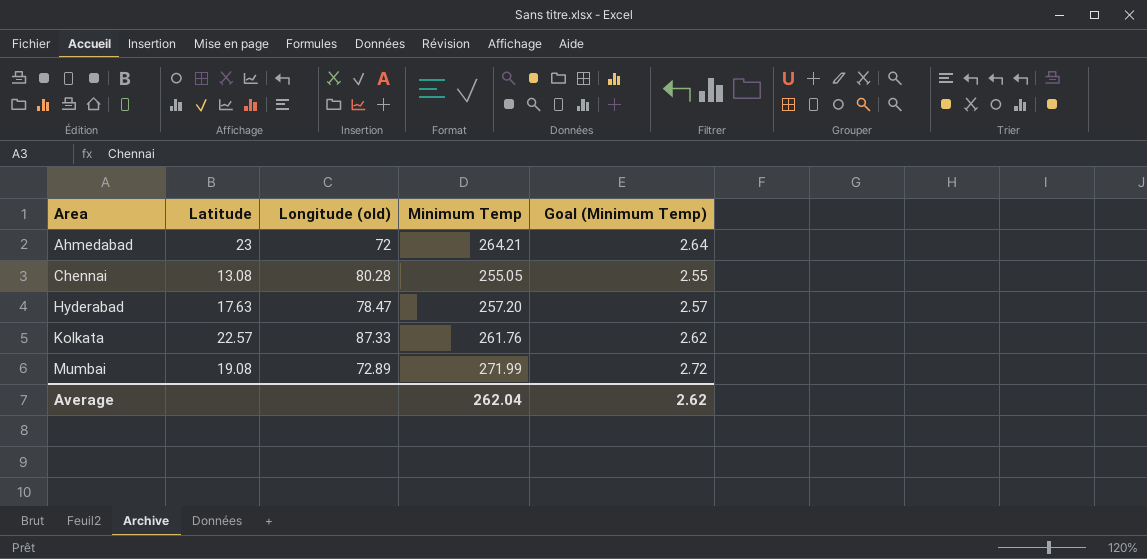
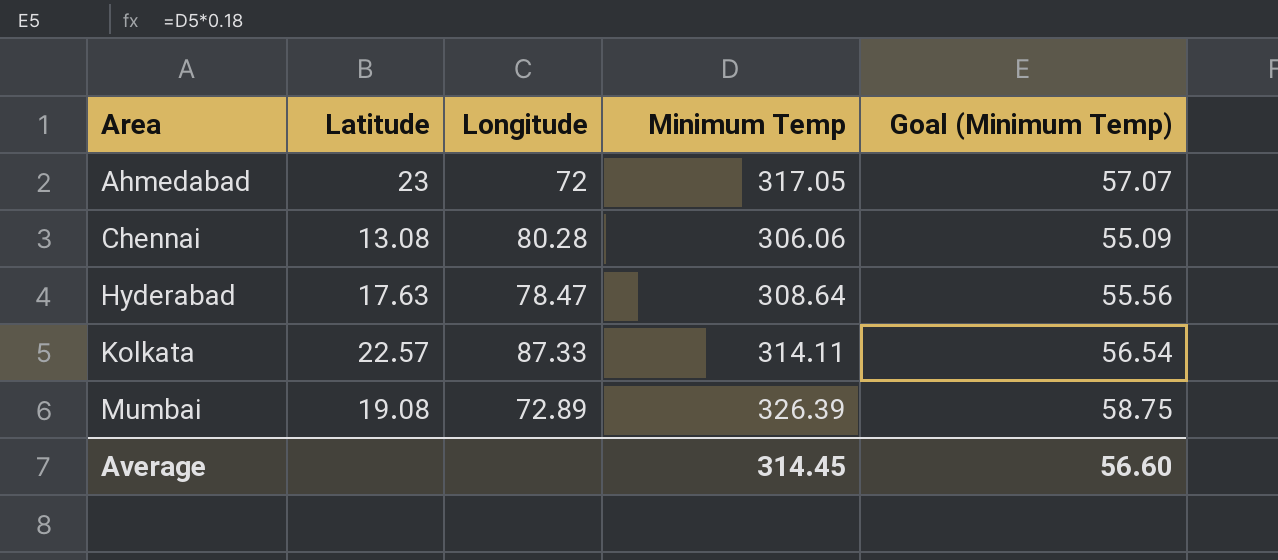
column name: Longitude (old) -> Longitude
column Goal (Minimum Temp) | formula: [Minimum Temp] * 0.01 -> [Minimum Temp] * 0.18
Ahmedabad | Minimum Temp: 264.21 -> 317.05
Chennai | Minimum Temp: 255.05 -> 306.06
Hyderabad | Minimum Temp: 257.20 -> 308.64
Kolkata | Minimum Temp: 261.76 -> 314.11
Mumbai | Minimum Temp: 271.99 -> 326.39
Average | Minimum Temp: 262.04 -> 314.45
Average | Goal (Minimum Temp): 2.62 -> 56.60

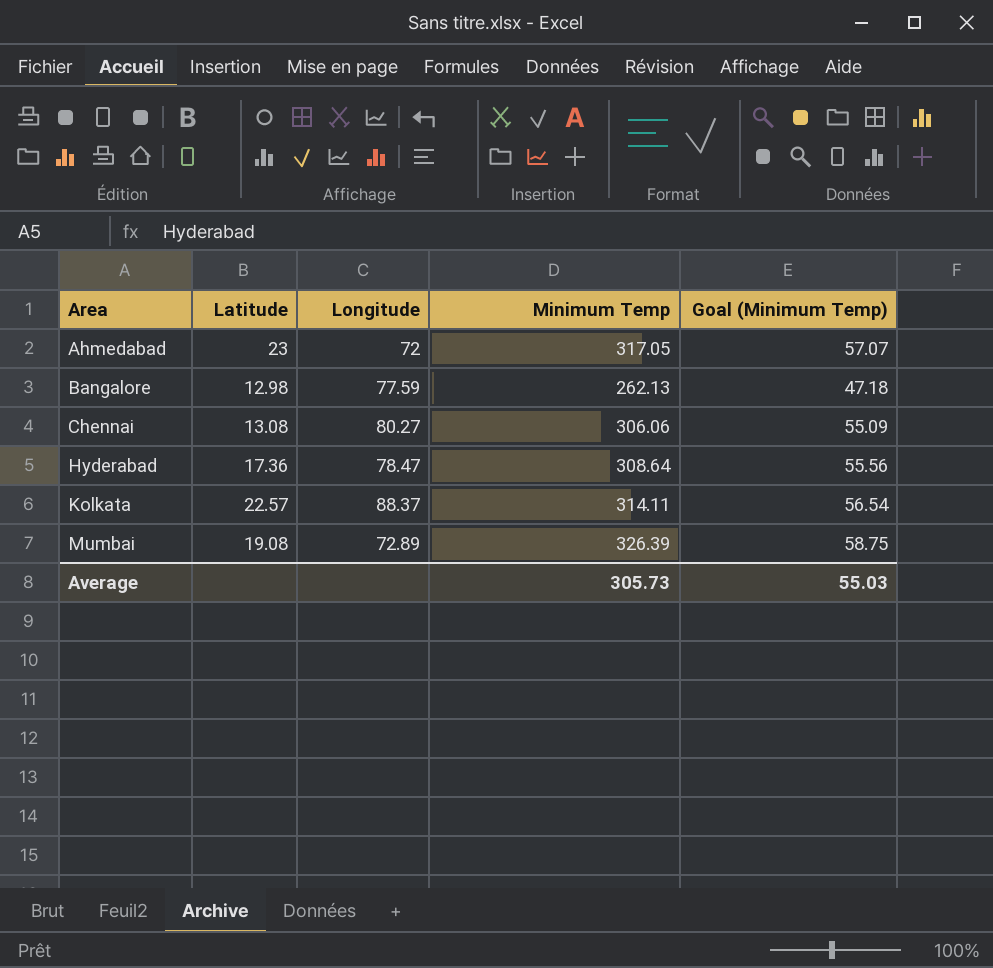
row Bangalore: none -> 12.98 | 77.59 | 262.13 | 47.18
Chennai | Longitude: 80.28 -> 80.27
Hyderabad | Latitude: 17.63 -> 17.36
Kolkata | Longitude: 87.33 -> 88.37
Average | Minimum Temp: 314.45 -> 305.73
Average | Goal (Minimum Temp): 56.60 -> 55.03

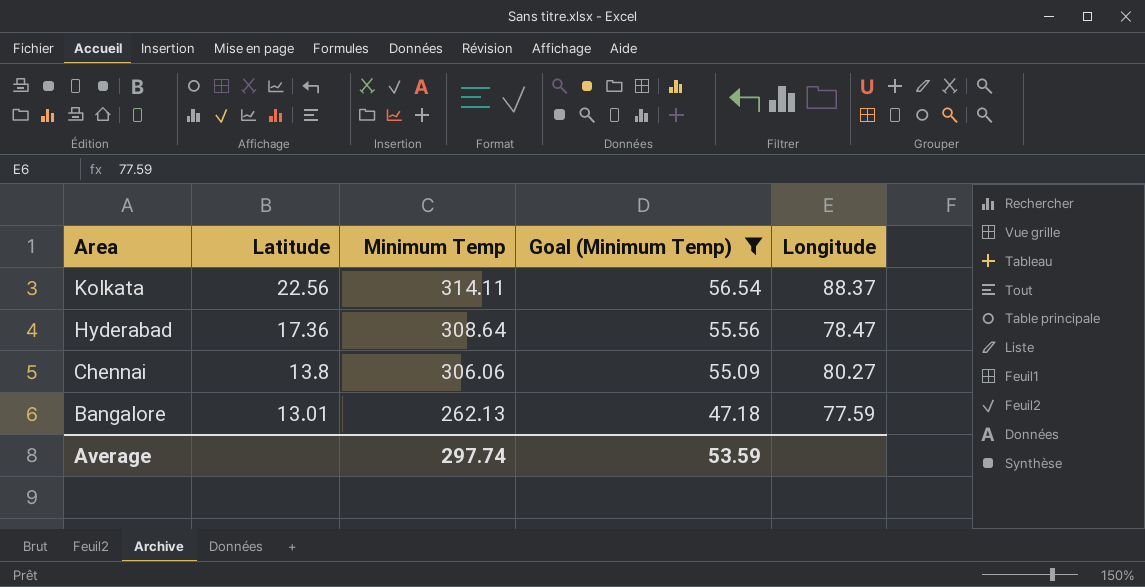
filter: none -> Goal (Minimum Temp) <= 56.54
row order: Area ascending -> Area descending
column Longitude | position: 3 -> 5
Kolkata | Latitude: 22.57 -> 22.56
Chennai | Latitude: 13.08 -> 13.8
Bangalore | Latitude: 12.98 -> 13.01
Average | Minimum Temp: 305.73 -> 297.74
Average | Goal (Minimum Temp): 55.03 -> 53.59

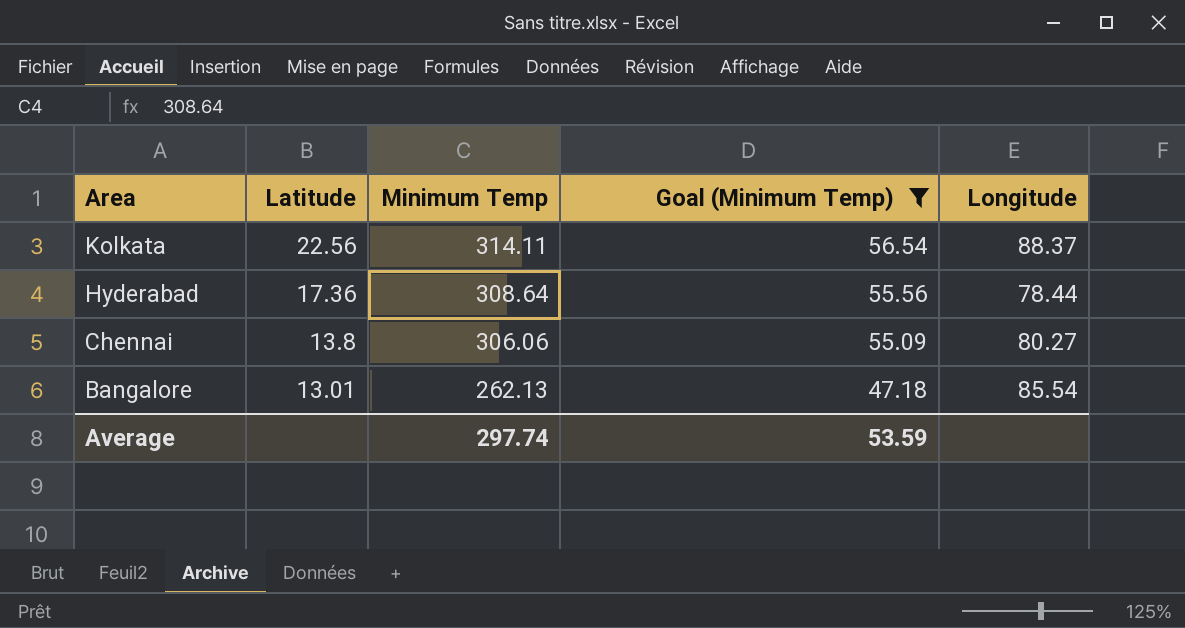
Hyderabad | Longitude: 78.47 -> 78.44
Bangalore | Longitude: 77.59 -> 85.54

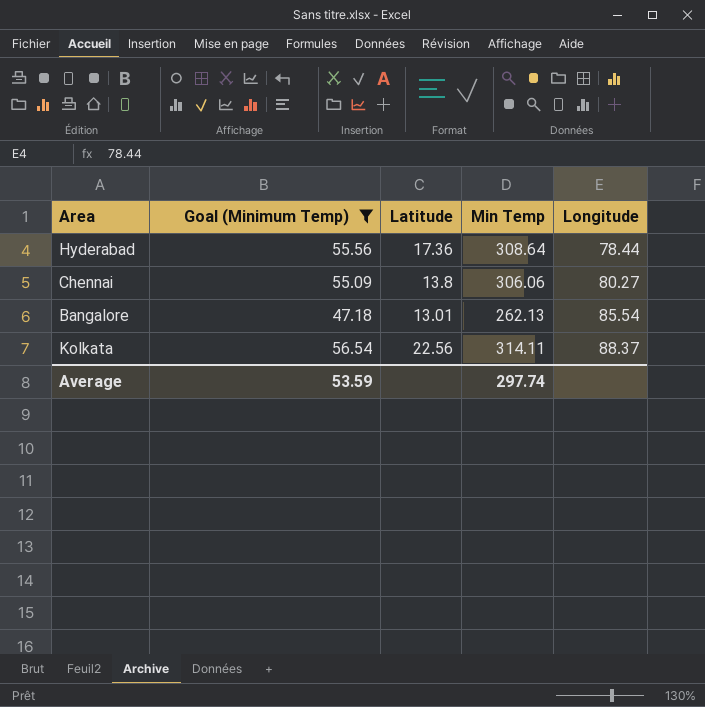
row order: Area descending -> Longitude ascending
column Goal (Minimum Temp) | position: 4 -> 2
column name: Minimum Temp -> Min Temp

